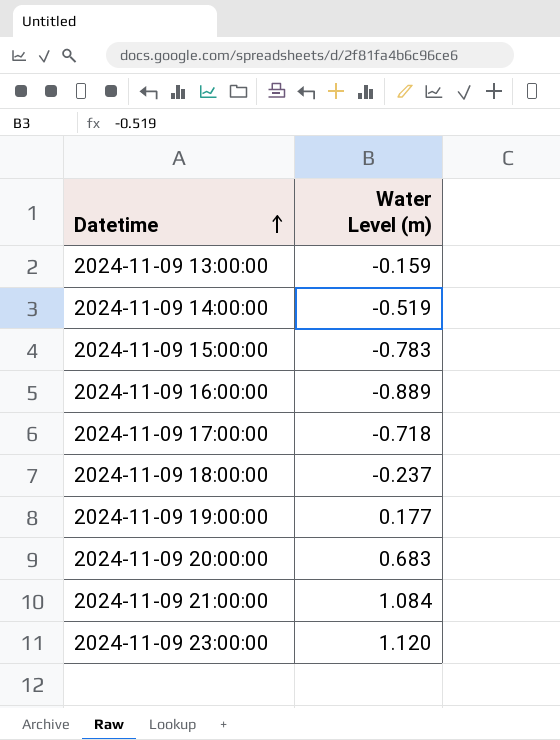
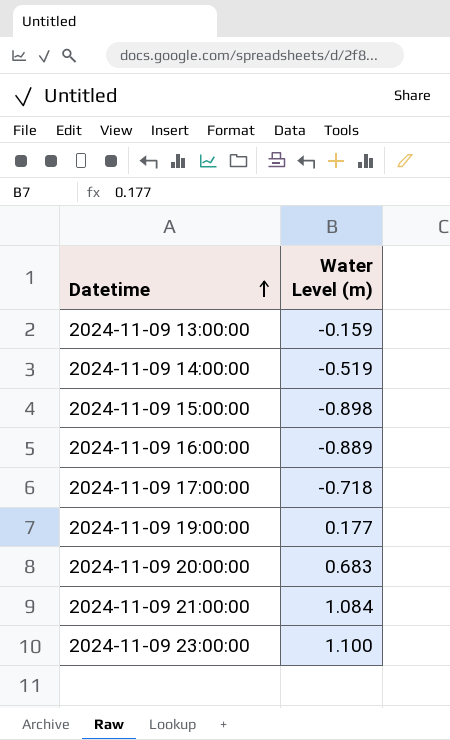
row 2024-11-09 18:00:00: -0.237 -> none
2024-11-09 15:00:00 | Water Level (m): -0.783 -> -0.898
2024-11-09 23:00:00 | Water Level (m): 1.120 -> 1.100

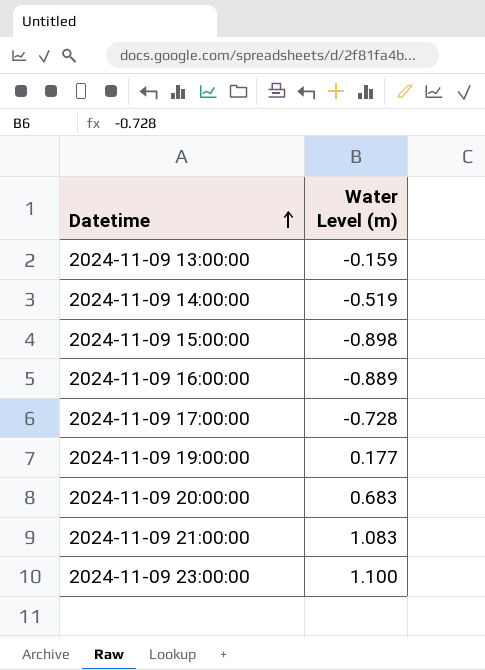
2024-11-09 17:00:00 | Water Level (m): -0.718 -> -0.728
2024-11-09 21:00:00 | Water Level (m): 1.084 -> 1.083

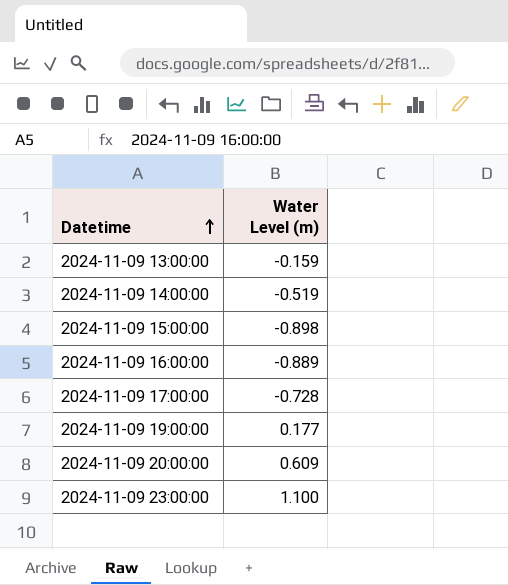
row 2024-11-09 21:00:00: 1.083 -> none
2024-11-09 20:00:00 | Water Level (m): 0.683 -> 0.609

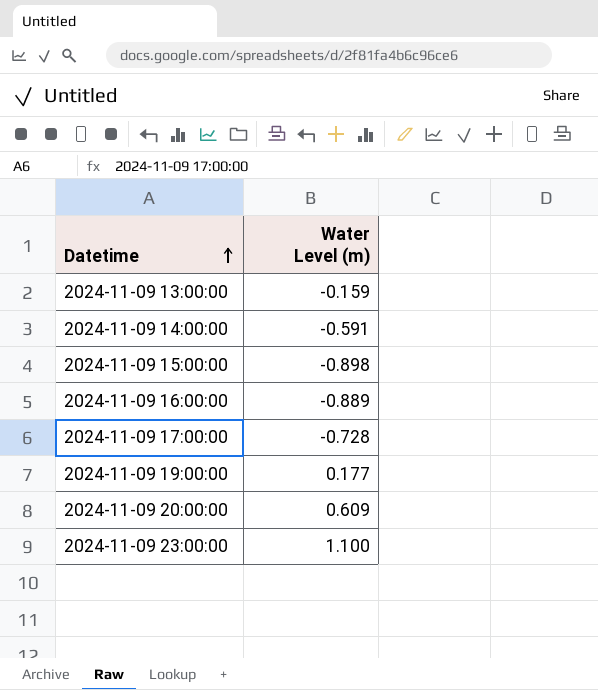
2024-11-09 14:00:00 | Water Level (m): -0.519 -> -0.591

